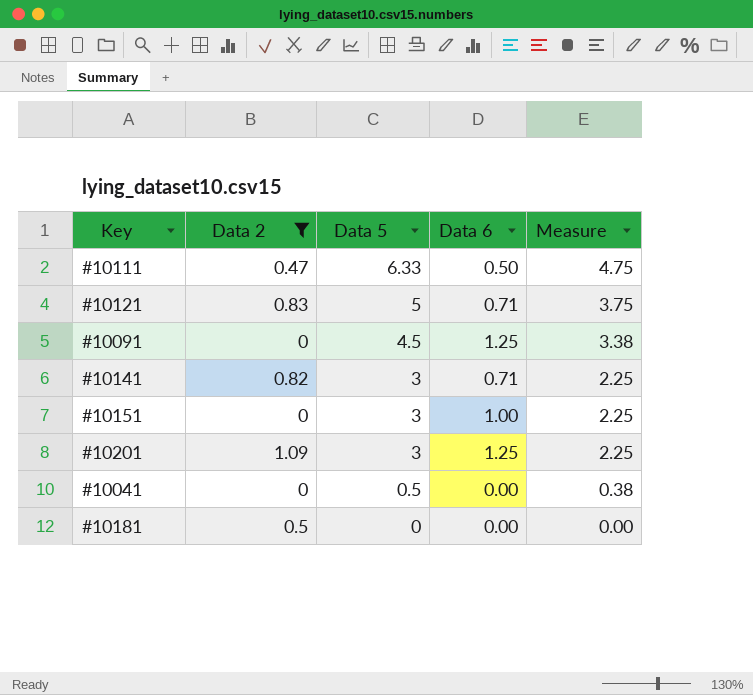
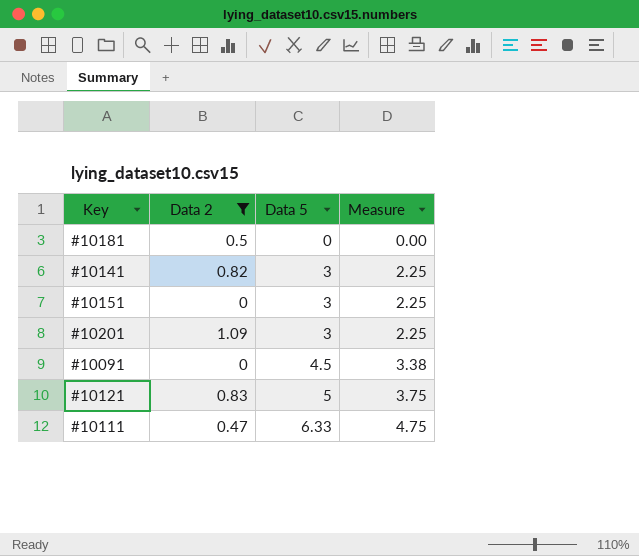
row order: Data 5 descending -> Data 5 ascending
column Data 6 | position: 4 -> none
row #10041: 0 | 0.5 | 0.00 | 0.38 -> none

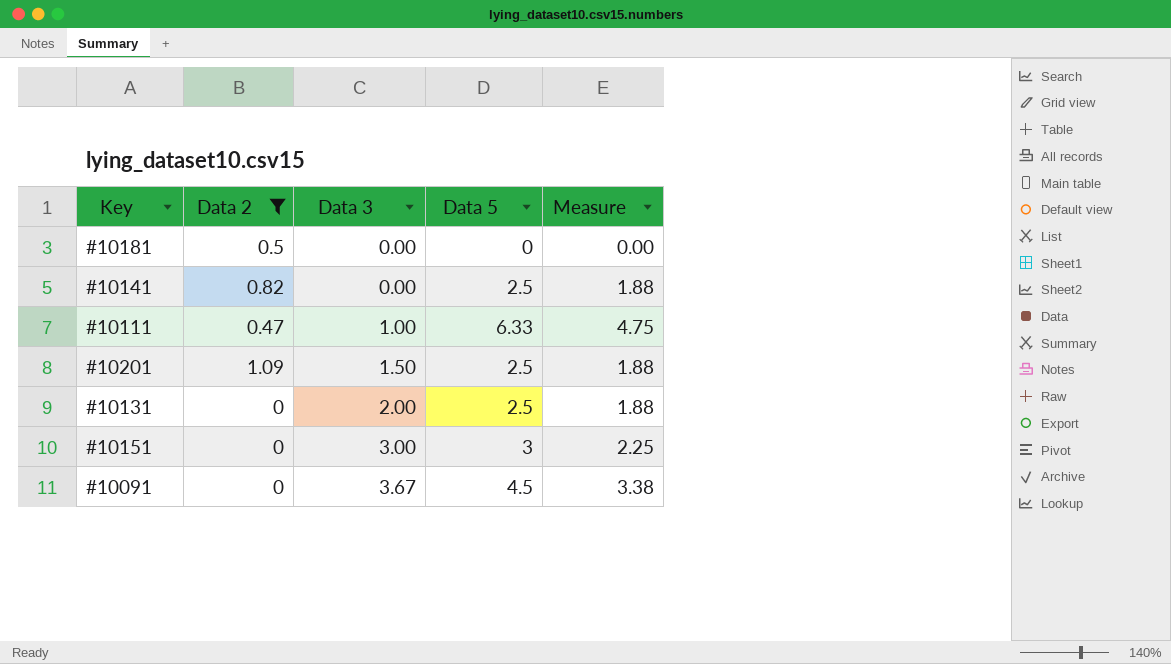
row order: Data 5 ascending -> Data 3 ascending
column Data 3 | position: none -> 3
row #10121: 0.83 | 5 | 3.75 -> none
#10141 | Data 5: 3 -> 2.5
#10141 | Measure: 2.25 -> 1.88
#10201 | Data 5: 3 -> 2.5
#10201 | Measure: 2.25 -> 1.88
row #10131: none -> 0 | 2.00 | 2.5 | 1.88

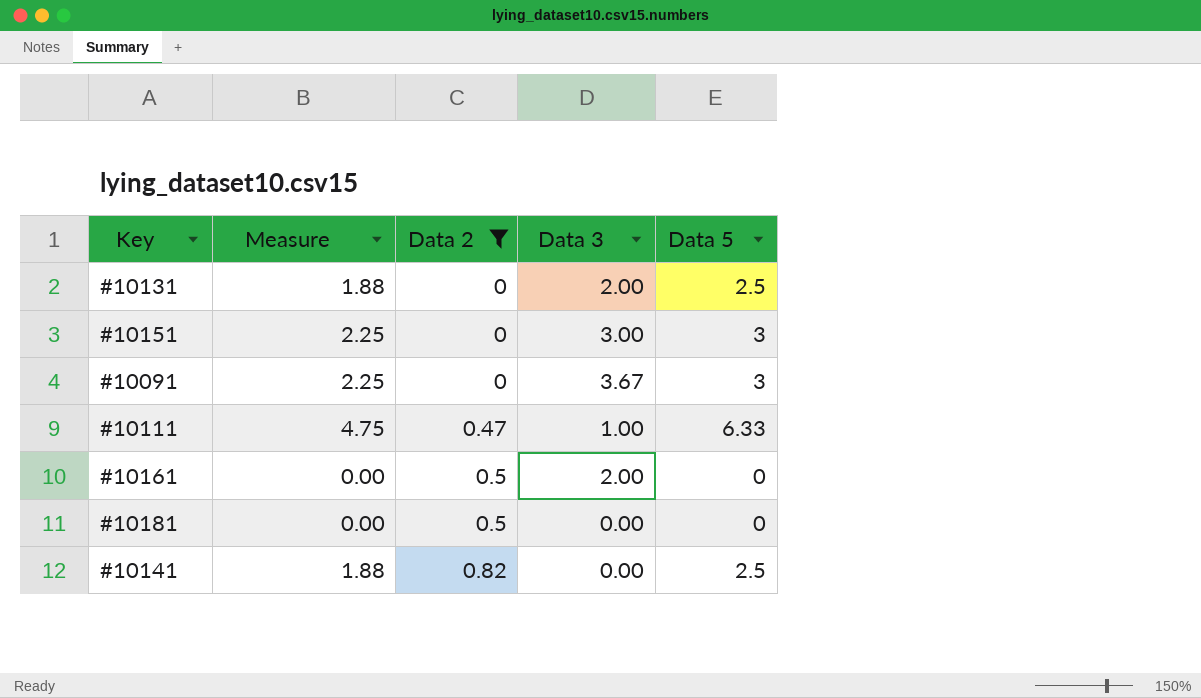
row order: Data 3 ascending -> Data 2 ascending
column Measure | position: 5 -> 2
row #10201: 1.09 | 1.50 | 2.5 | 1.88 -> none
#10091 | Measure: 3.38 -> 2.25
#10091 | Data 5: 4.5 -> 3
row #10161: none -> 0.00 | 0.5 | 2.00 | 0

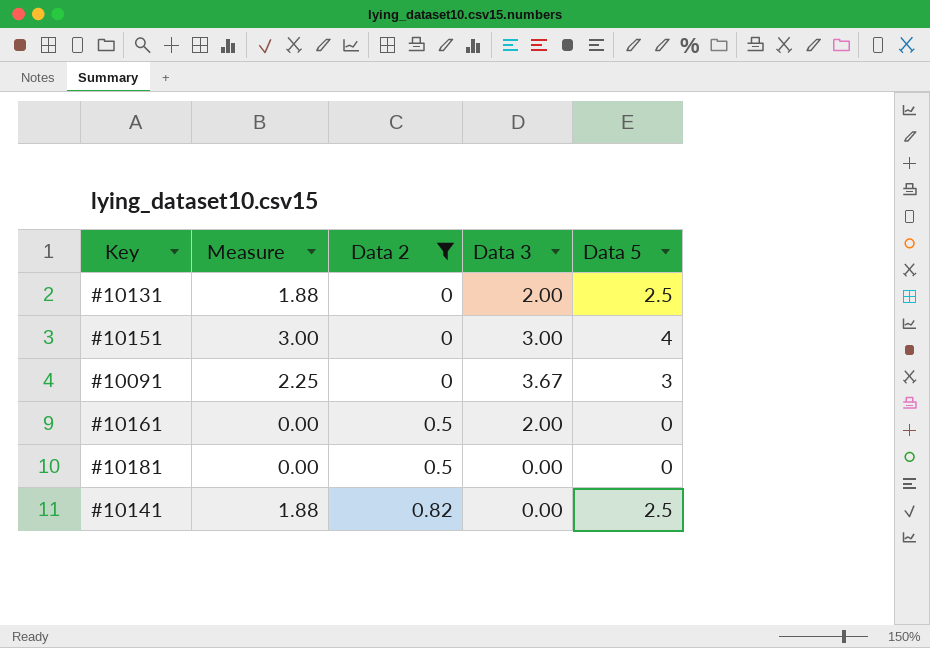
row #10111: 4.75 | 0.47 | 1.00 | 6.33 -> none
#10151 | Measure: 2.25 -> 3.00
#10151 | Data 5: 3 -> 4

